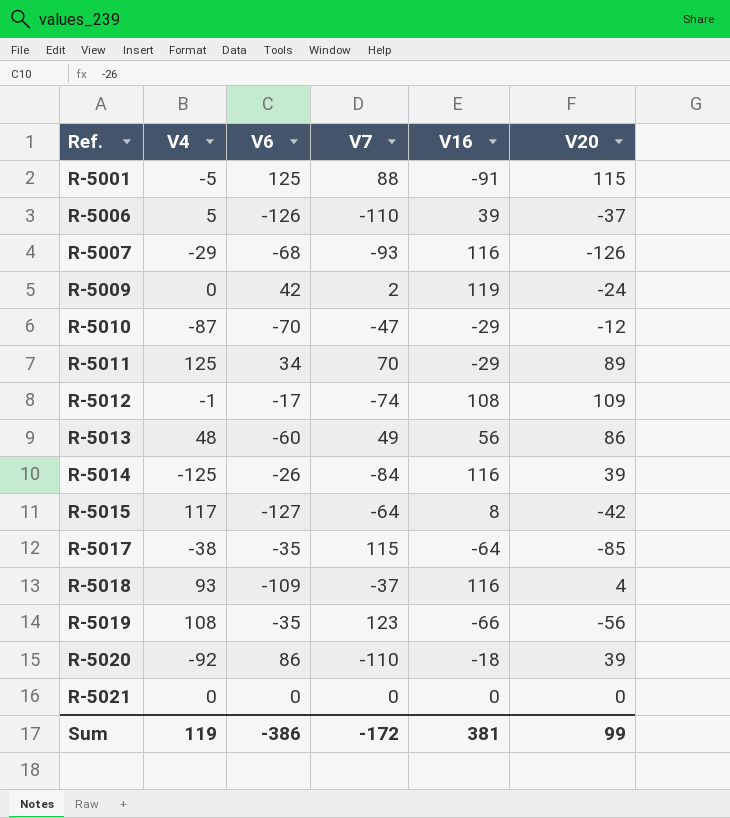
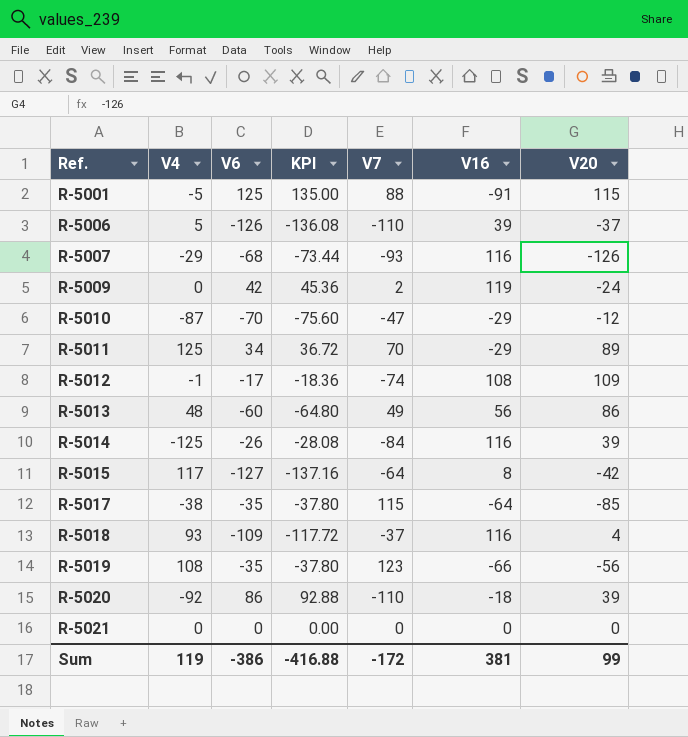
column KPI | formula: none -> [V6] * 1.08

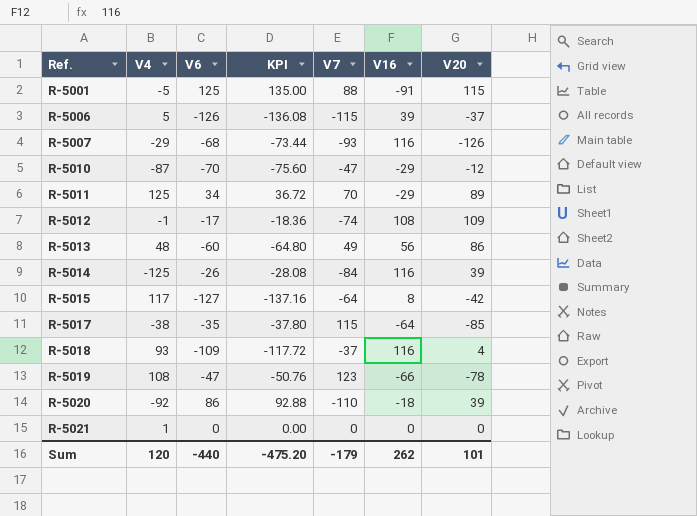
row R-5009: 0 | 42 | 45.36 | 2 | 119 | -24 -> none
R-5006 | V7: -110 -> -115
R-5019 | V6: -35 -> -47
R-5019 | KPI: -37.80 -> -50.76
R-5019 | V20: -56 -> -78
R-5021 | V4: 0 -> 1
Sum | V4: 119 -> 120
Sum | V6: -386 -> -440
Sum | KPI: -416.88 -> -475.20
Sum | V7: -172 -> -179
Sum | V16: 381 -> 262
Sum | V20: 99 -> 101

